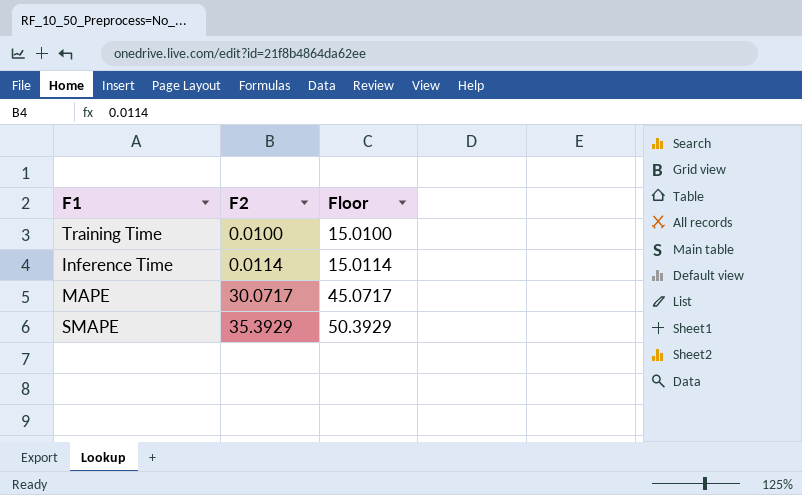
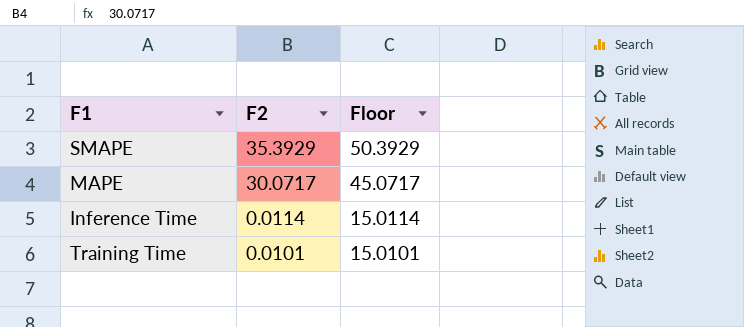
row order: F2 ascending -> F2 descending
Training Time | F2: 0.0100 -> 0.0101
Training Time | Floor: 15.0100 -> 15.0101

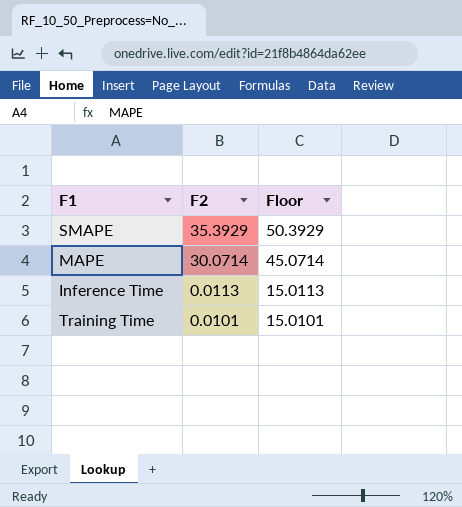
MAPE | F2: 30.0717 -> 30.0714
MAPE | Floor: 45.0717 -> 45.0714
Inference Time | F2: 0.0114 -> 0.0113
Inference Time | Floor: 15.0114 -> 15.0113

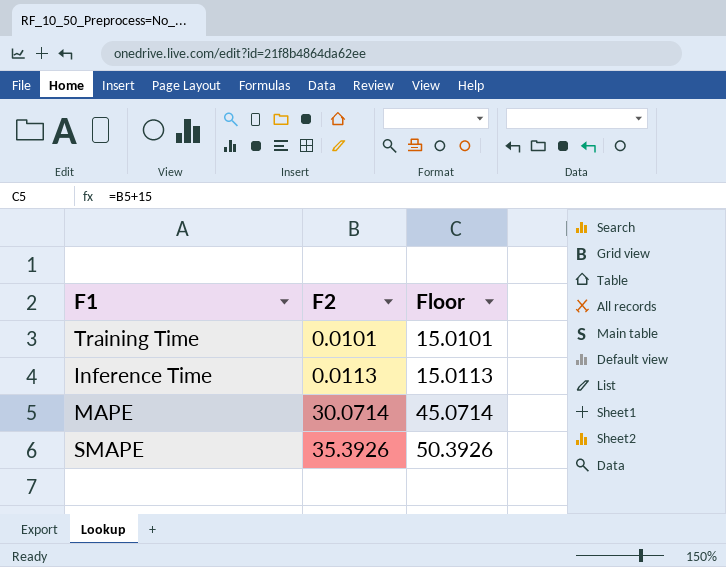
row order: F2 descending -> F2 ascending
SMAPE | F2: 35.3929 -> 35.3926
SMAPE | Floor: 50.3929 -> 50.3926

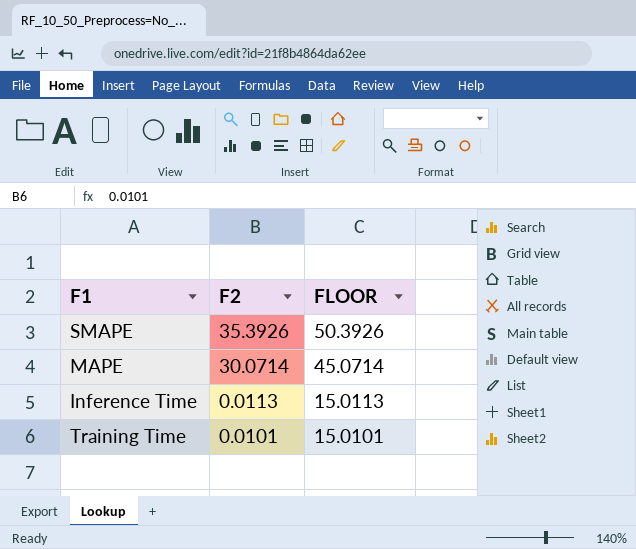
row order: F2 ascending -> F2 descending
column name: Floor -> FLOOR

